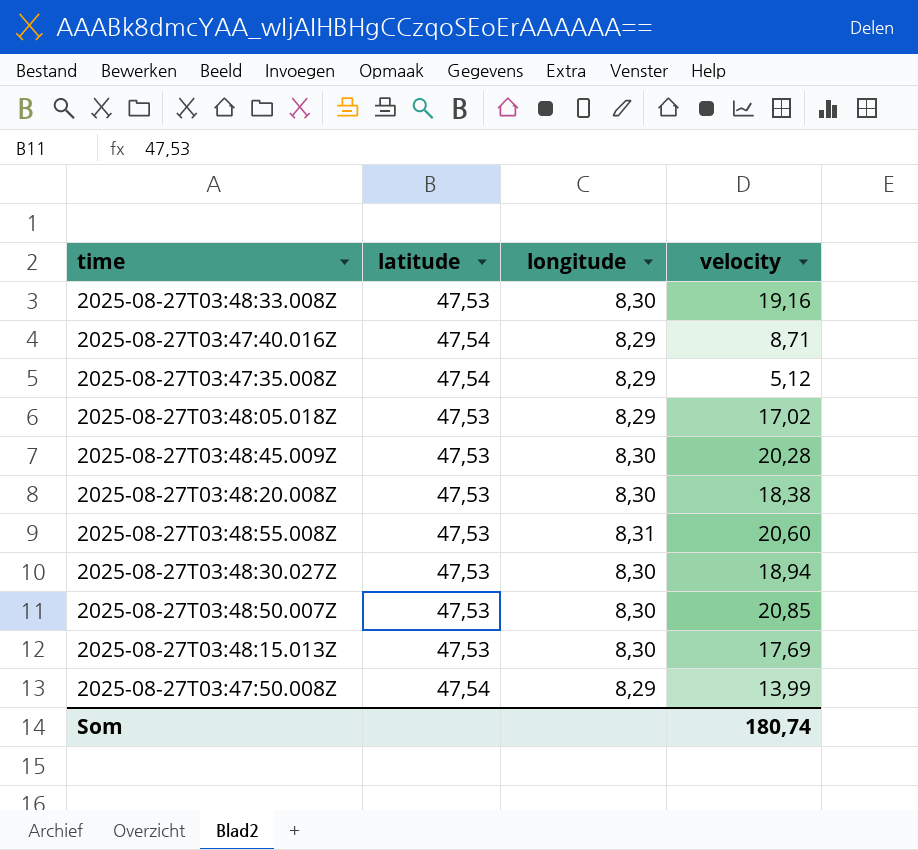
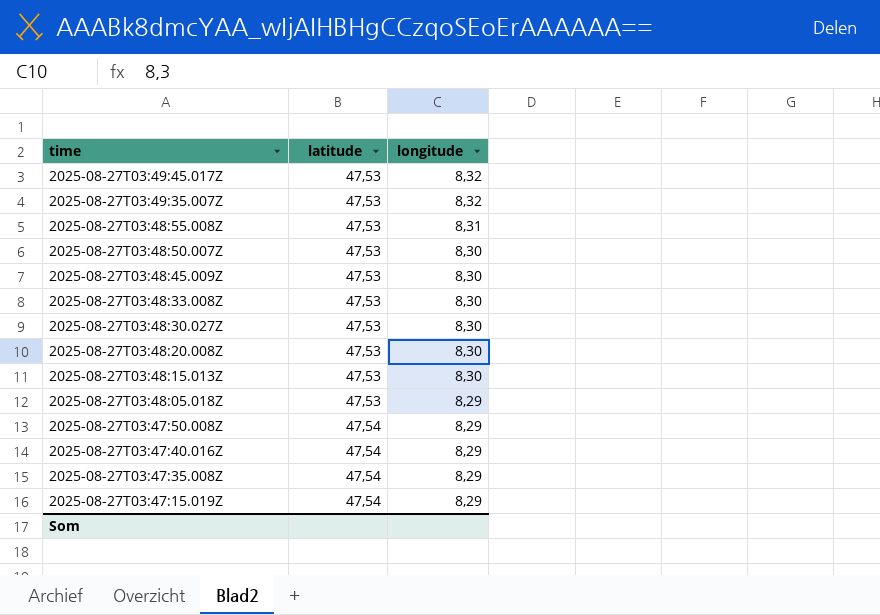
row order: none -> time descending
column velocity | position: 4 -> none
row 2025-08-27T03:49:45.017Z: none -> 47,53 | 8,32
row 2025-08-27T03:49:35.007Z: none -> 47,53 | 8,32
row 2025-08-27T03:47:15.019Z: none -> 47,54 | 8,29

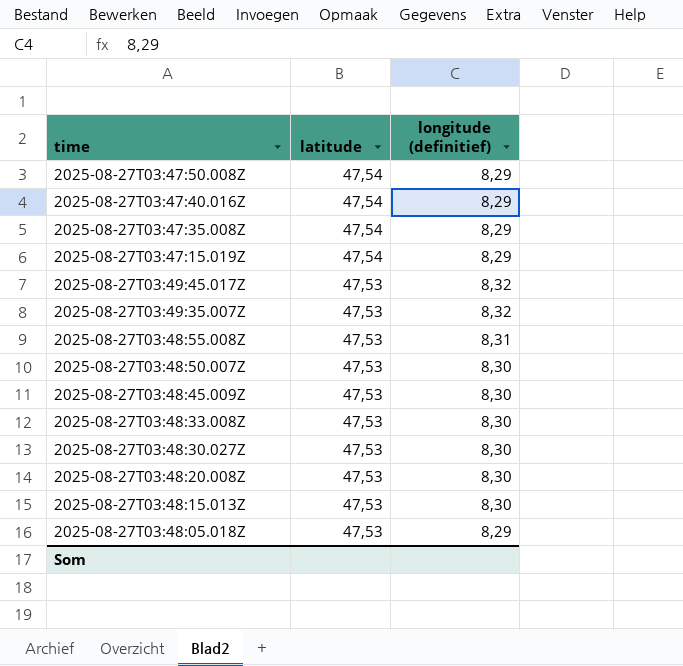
row order: time descending -> latitude descending
column name: longitude -> longitude (definitief)

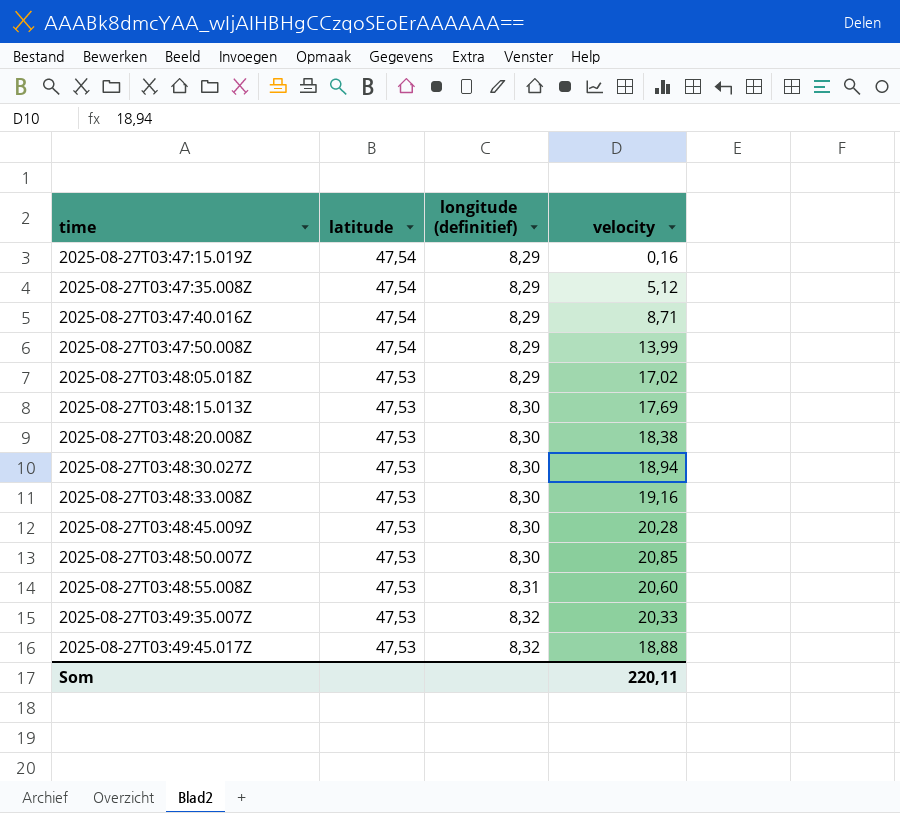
row order: latitude descending -> time ascending
column velocity | position: none -> 4

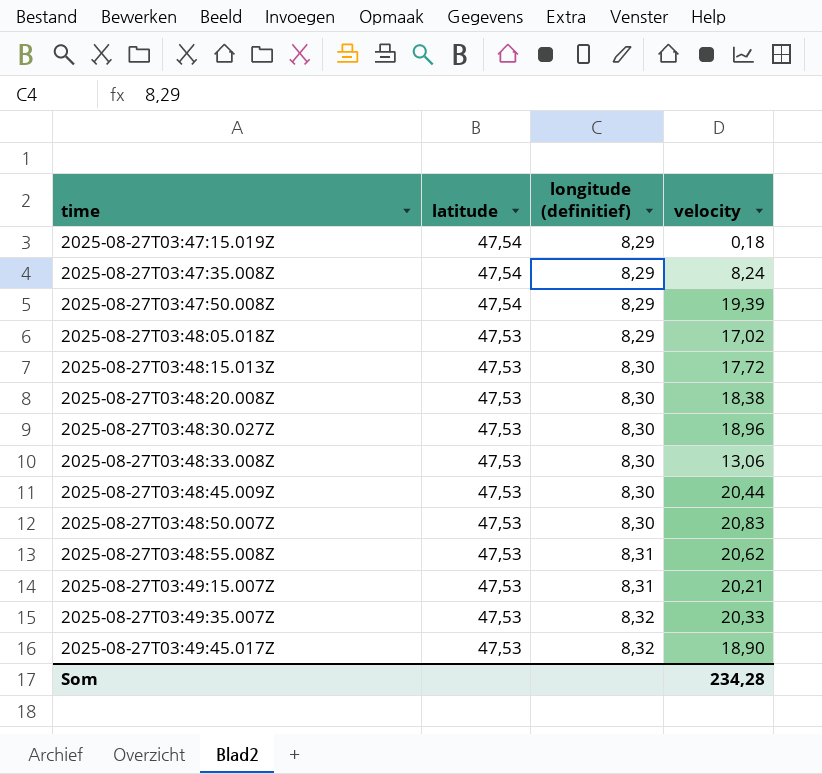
row 2025-08-27T03:47:40.016Z: 47,54 | 8,29 | 8,71 -> none
2025-08-27T03:47:15.019Z | velocity: 0,16 -> 0,18
2025-08-27T03:47:35.008Z | velocity: 5,12 -> 8,24
2025-08-27T03:47:50.008Z | velocity: 13,99 -> 19,39
2025-08-27T03:48:15.013Z | velocity: 17,69 -> 17,72
2025-08-27T03:48:30.027Z | velocity: 18,94 -> 18,96
2025-08-27T03:48:33.008Z | velocity: 19,16 -> 13,06
2025-08-27T03:48:45.009Z | velocity: 20,28 -> 20,44
2025-08-27T03:48:50.007Z | velocity: 20,85 -> 20,83
2025-08-27T03:48:55.008Z | velocity: 20,60 -> 20,62
row 2025-08-27T03:49:15.007Z: none -> 47,53 | 8,31 | 20,21
2025-08-27T03:49:45.017Z | velocity: 18,88 -> 18,90
Som | velocity: 220,11 -> 234,28

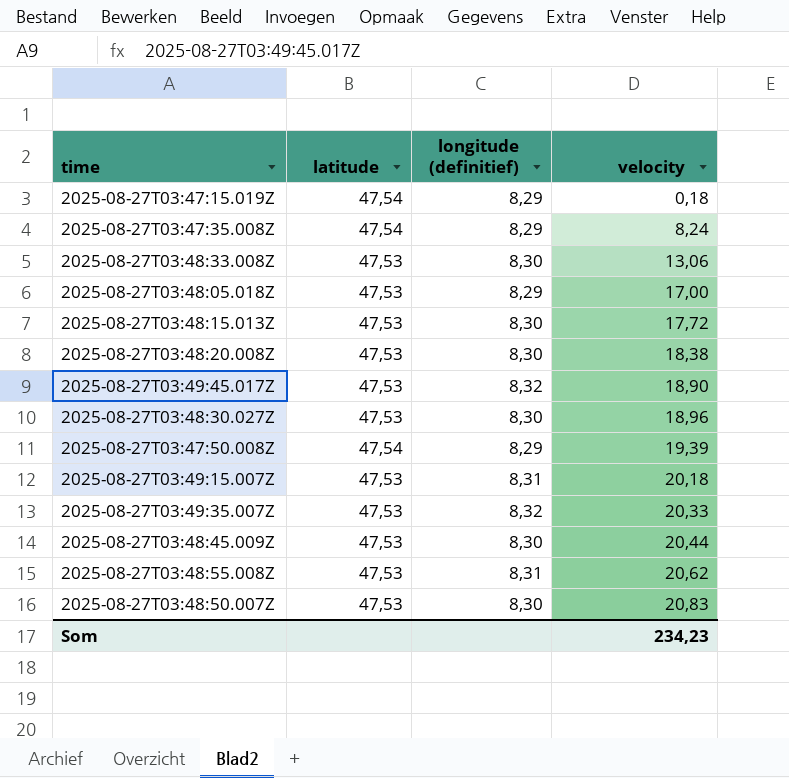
row order: time ascending -> velocity ascending
2025-08-27T03:48:05.018Z | velocity: 17,02 -> 17,00
2025-08-27T03:49:15.007Z | velocity: 20,21 -> 20,18
Som | velocity: 234,28 -> 234,23

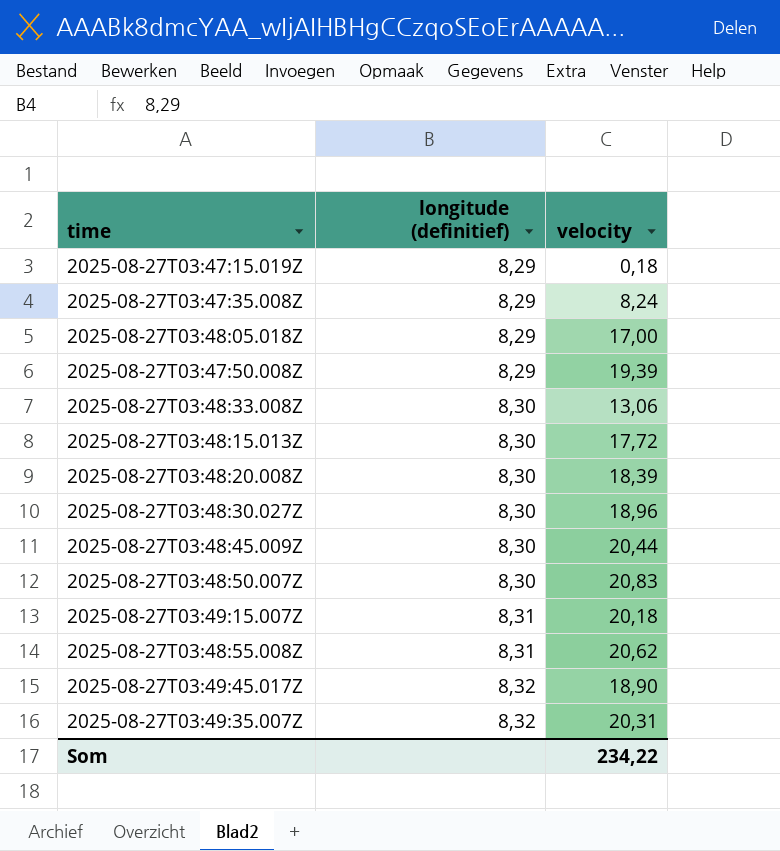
row order: velocity ascending -> longitude (definitief) ascending
column latitude | position: 2 -> none
2025-08-27T03:48:20.008Z | velocity: 18,38 -> 18,39
2025-08-27T03:49:35.007Z | velocity: 20,33 -> 20,31
Som | velocity: 234,23 -> 234,22

